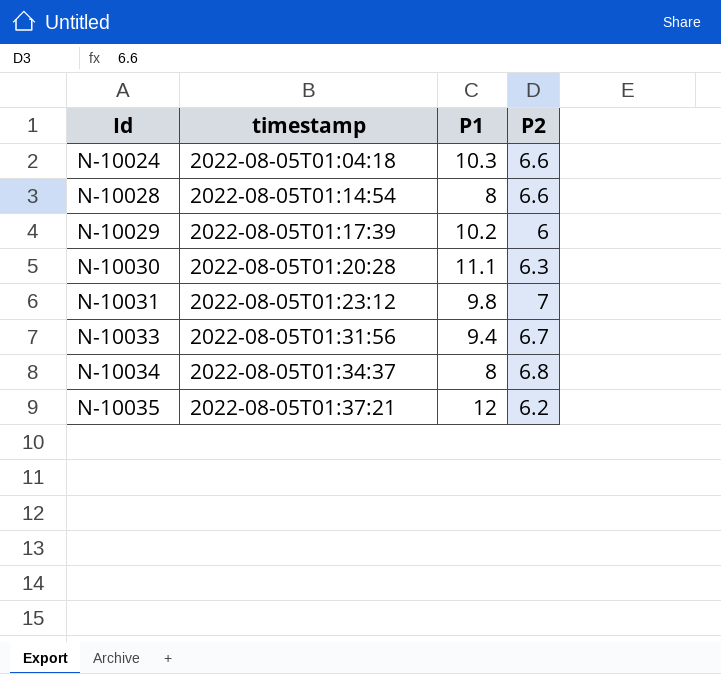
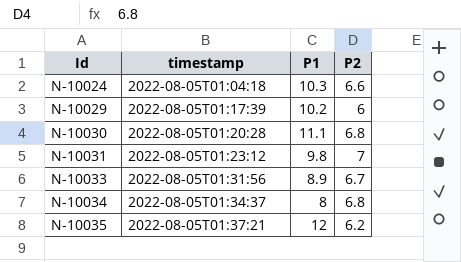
row N-10028: 2022-08-05T01:14:54 | 8 | 6.6 -> none
N-10030 | P2: 6.3 -> 6.8
N-10033 | P1: 9.4 -> 8.9

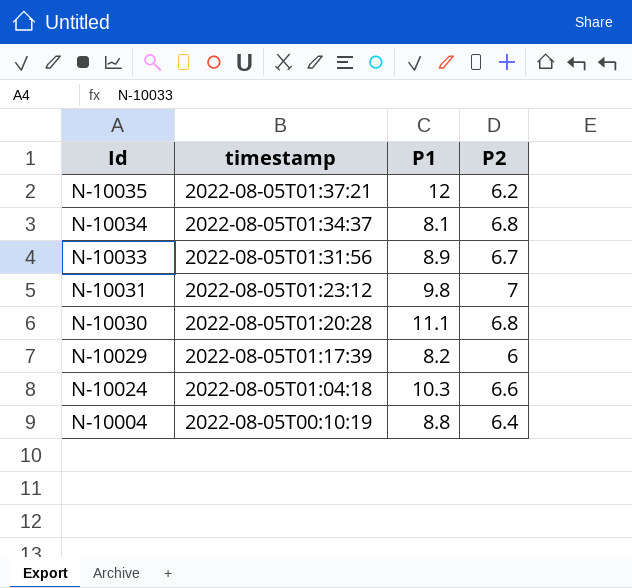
row order: Id ascending -> Id descending
N-10034 | P1: 8 -> 8.1
N-10029 | P1: 10.2 -> 8.2
row N-10004: none -> 2022-08-05T00:10:19 | 8.8 | 6.4

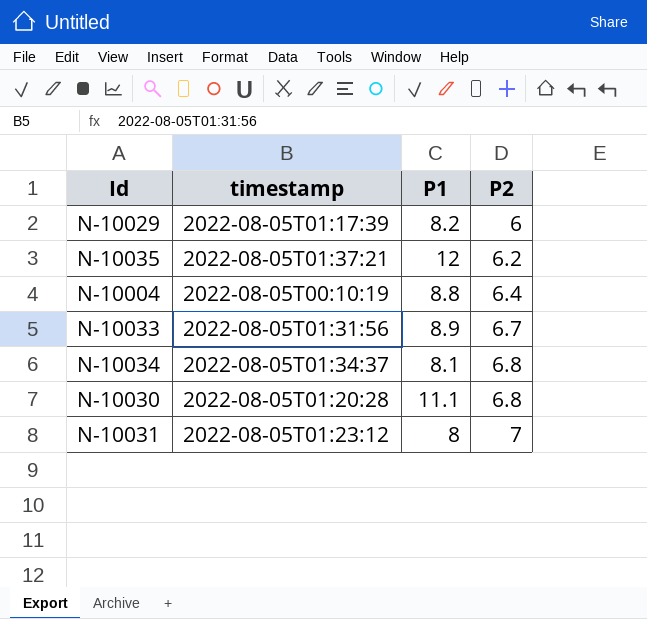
row order: Id descending -> P2 ascending
row N-10024: 2022-08-05T01:04:18 | 10.3 | 6.6 -> none
N-10031 | P1: 9.8 -> 8

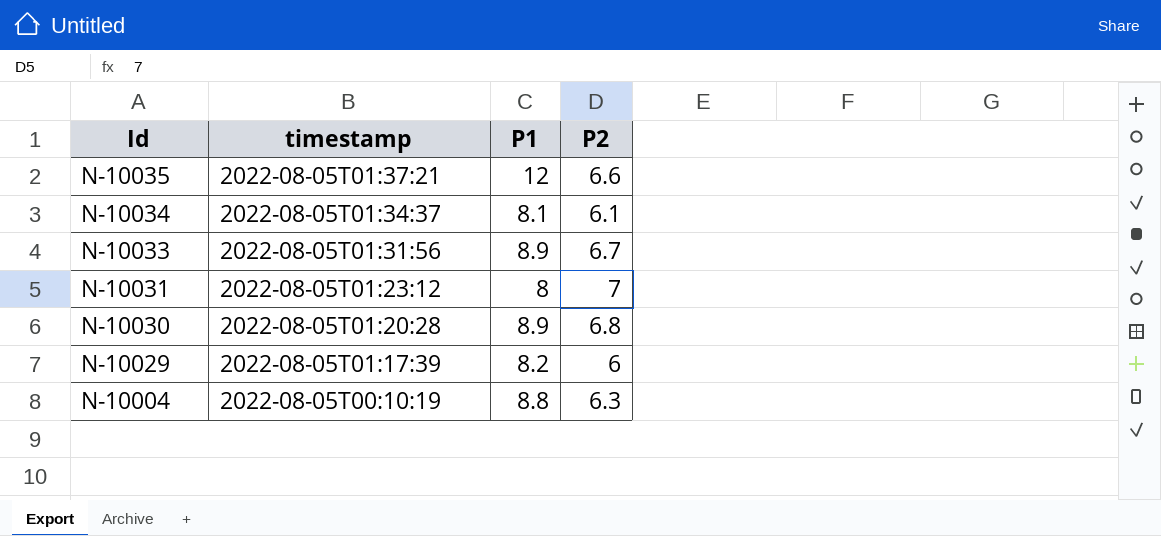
row order: P2 ascending -> Id descending
N-10035 | P2: 6.2 -> 6.6
N-10034 | P2: 6.8 -> 6.1
N-10030 | P1: 11.1 -> 8.9
N-10004 | P2: 6.4 -> 6.3

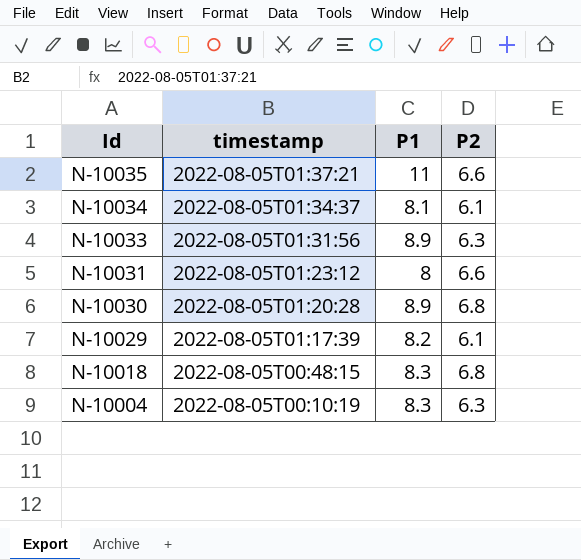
N-10035 | P1: 12 -> 11
N-10033 | P2: 6.7 -> 6.3
N-10031 | P2: 7 -> 6.6
N-10029 | P2: 6 -> 6.1
row N-10018: none -> 2022-08-05T00:48:15 | 8.3 | 6.8
N-10004 | P1: 8.8 -> 8.3

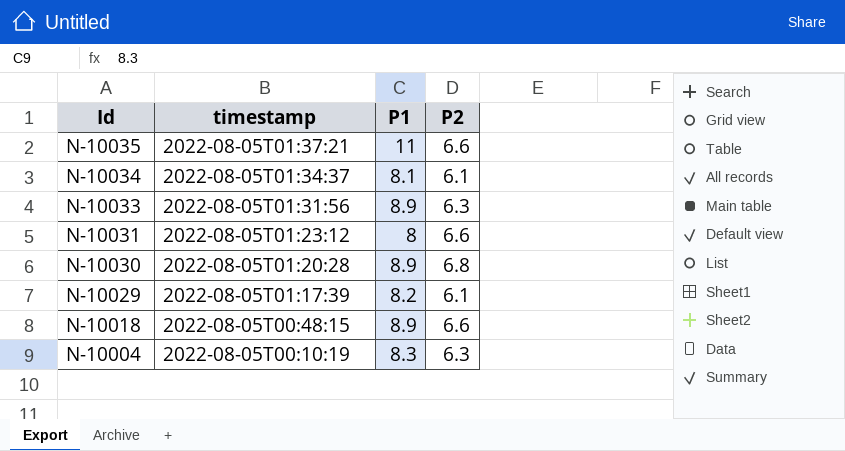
N-10018 | P1: 8.3 -> 8.9
N-10018 | P2: 6.8 -> 6.6

